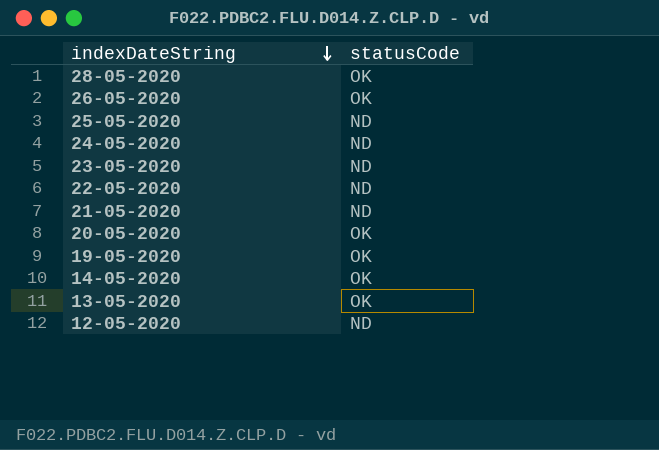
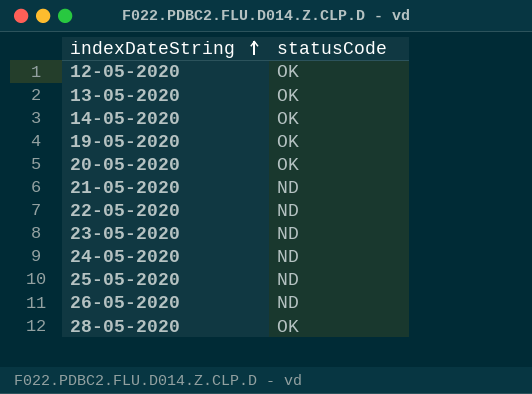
row order: indexDateString descending -> indexDateString ascending
12-05-2020 | statusCode: ND -> OK
26-05-2020 | statusCode: OK -> ND

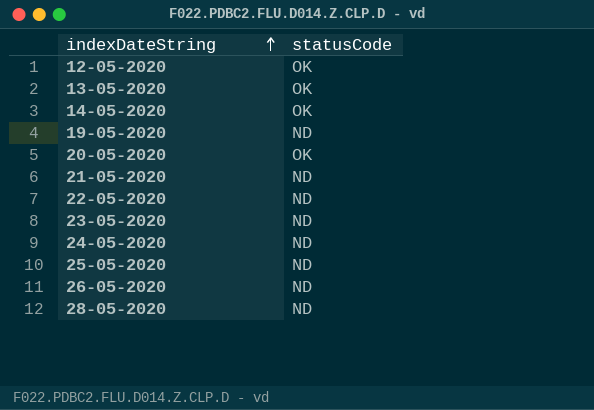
19-05-2020 | statusCode: OK -> ND
28-05-2020 | statusCode: OK -> ND

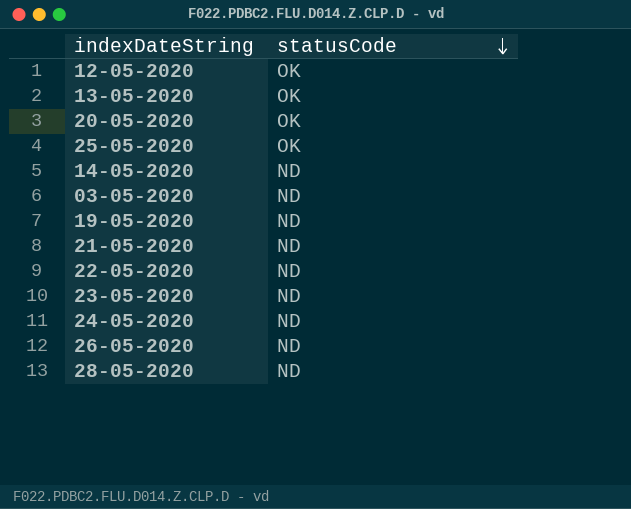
row order: indexDateString ascending -> statusCode descending
25-05-2020 | statusCode: ND -> OK
14-05-2020 | statusCode: OK -> ND
row 03-05-2020: none -> ND

